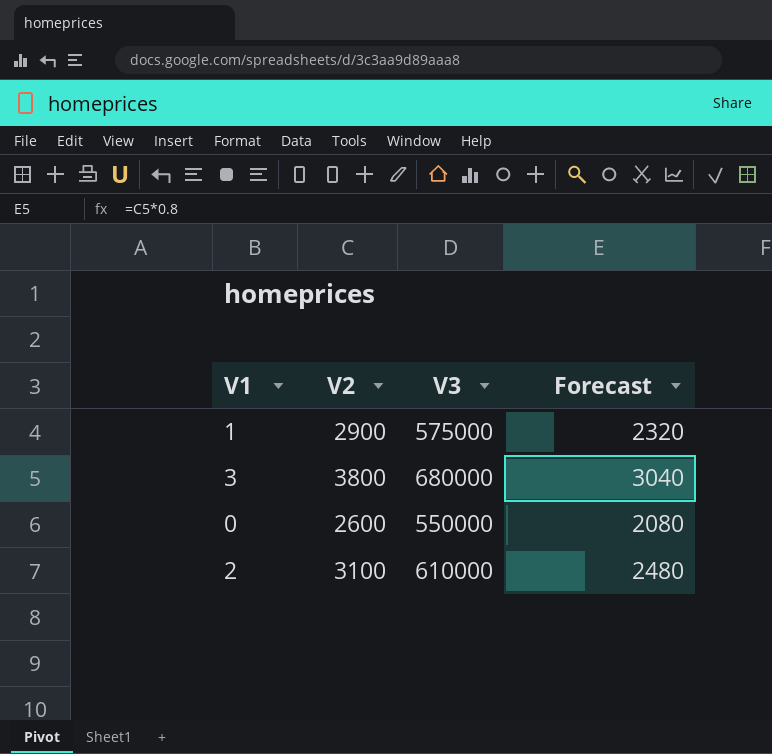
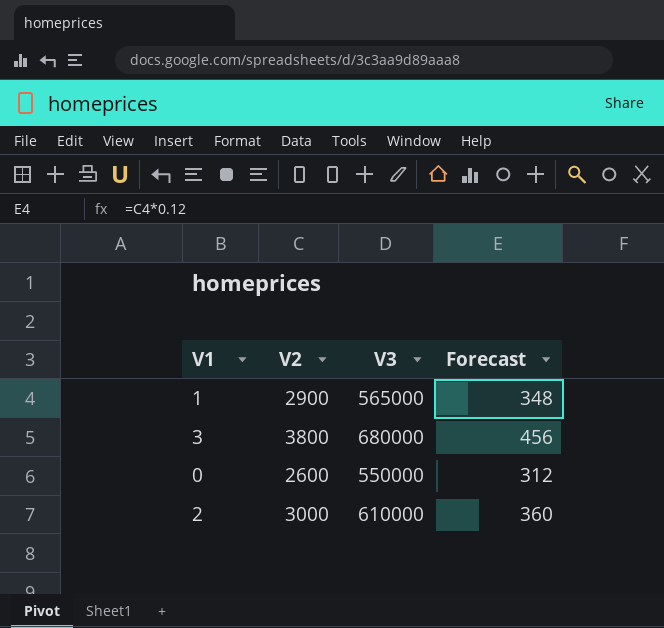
column Forecast | formula: [V2] * 0.8 -> [V2] * 0.12
1 | V3: 575000 -> 565000
2 | V2: 3100 -> 3000

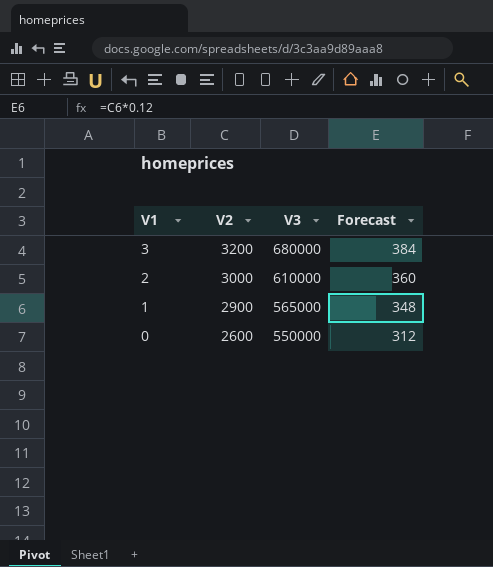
row order: none -> V1 descending
3 | V2: 3800 -> 3200
3 | Forecast: 456 -> 384

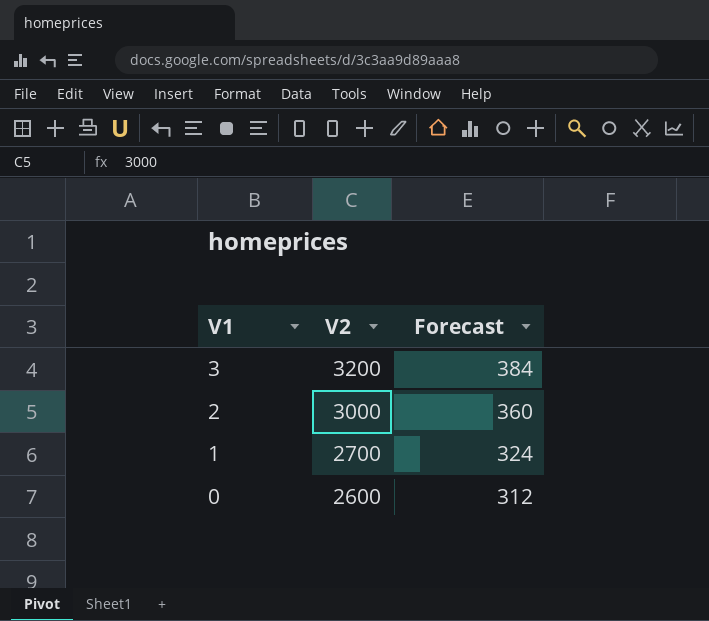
column V3 | position: 3 -> none
1 | V2: 2900 -> 2700
1 | Forecast: 348 -> 324

